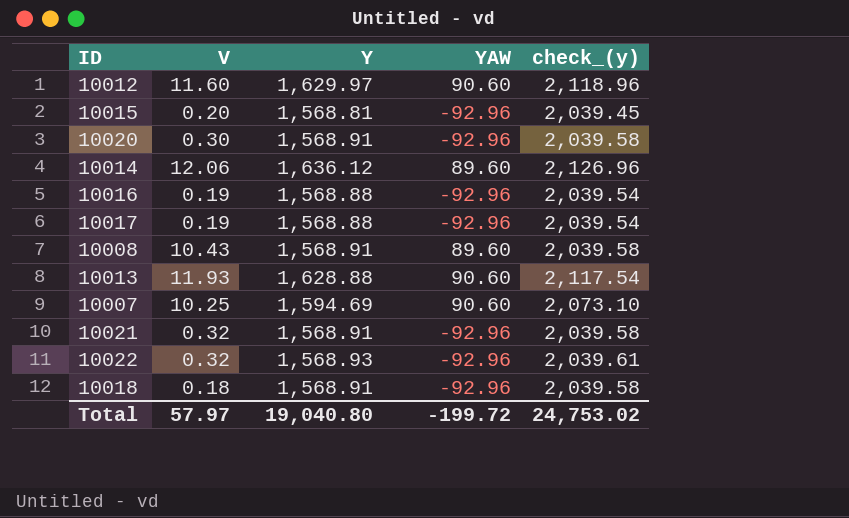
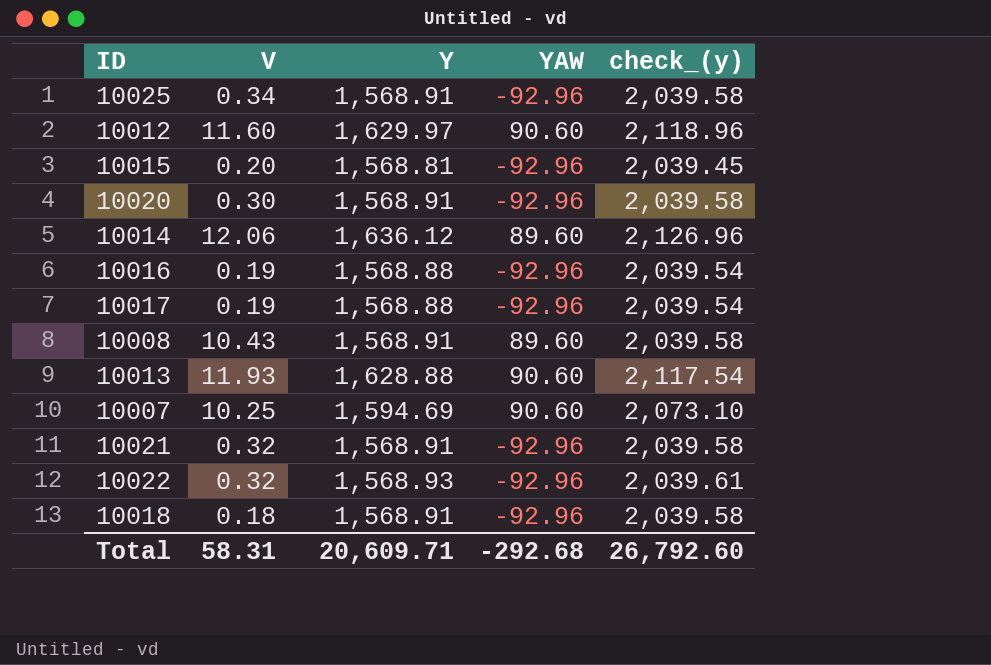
row 10025: none -> 0.34 | 1,568.91 | -92.96 | 2,039.58
Total | V: 57.97 -> 58.31
Total | Y: 19,040.80 -> 20,609.71
Total | YAW: -199.72 -> -292.68
Total | check_(y): 24,753.02 -> 26,792.60

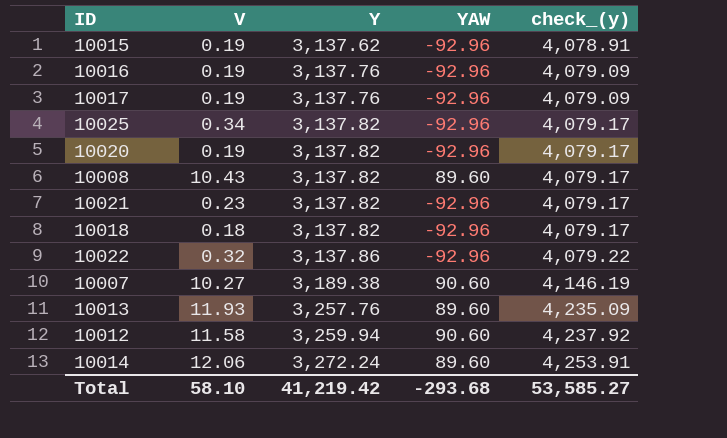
row order: none -> Y ascending
10015 | V: 0.20 -> 0.19
10015 | Y: 1,568.81 -> 3,137.62
10015 | check_(y): 2,039.45 -> 4,078.91
10016 | Y: 1,568.88 -> 3,137.76
10016 | check_(y): 2,039.54 -> 4,079.09
10017 | Y: 1,568.88 -> 3,137.76
10017 | check_(y): 2,039.54 -> 4,079.09
10025 | Y: 1,568.91 -> 3,137.82
10025 | check_(y): 2,039.58 -> 4,079.17
10020 | V: 0.30 -> 0.19
10020 | Y: 1,568.91 -> 3,137.82
10020 | check_(y): 2,039.58 -> 4,079.17
10008 | Y: 1,568.91 -> 3,137.82
10008 | check_(y): 2,039.58 -> 4,079.17
10021 | V: 0.32 -> 0.23
10021 | Y: 1,568.91 -> 3,137.82
10021 | check_(y): 2,039.58 -> 4,079.17
10018 | Y: 1,568.91 -> 3,137.82
10018 | check_(y): 2,039.58 -> 4,079.17
10022 | Y: 1,568.93 -> 3,137.86
10022 | check_(y): 2,039.61 -> 4,079.22
10007 | V: 10.25 -> 10.27
10007 | Y: 1,594.69 -> 3,189.38
10007 | check_(y): 2,073.10 -> 4,146.19
10013 | Y: 1,628.88 -> 3,257.76
10013 | YAW: 90.60 -> 89.60
10013 | check_(y): 2,117.54 -> 4,235.09
10012 | V: 11.60 -> 11.58
10012 | Y: 1,629.97 -> 3,259.94
10012 | check_(y): 2,118.96 -> 4,237.92
10014 | Y: 1,636.12 -> 3,272.24
10014 | check_(y): 2,126.96 -> 4,253.91
Total | V: 58.31 -> 58.10
Total | Y: 20,609.71 -> 41,219.42
Total | YAW: -292.68 -> -293.68
Total | check_(y): 26,792.60 -> 53,585.27

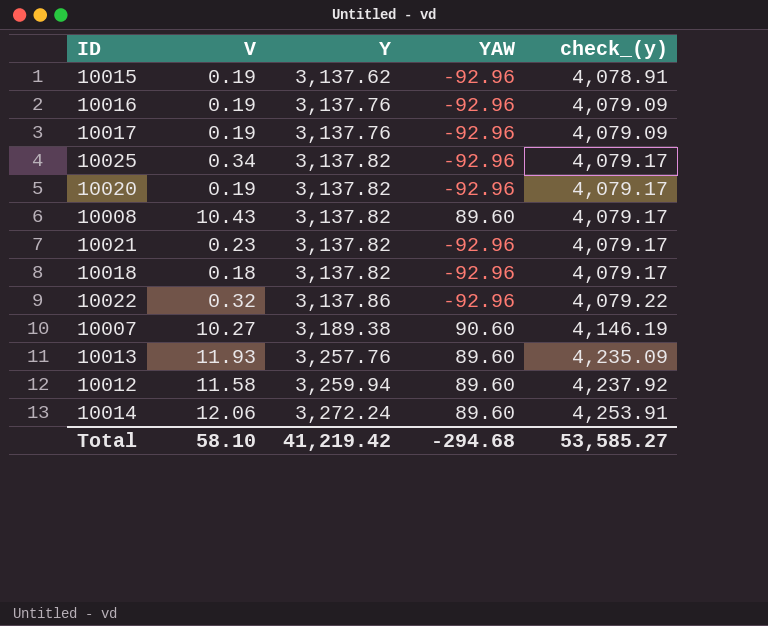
10012 | YAW: 90.60 -> 89.60
Total | YAW: -293.68 -> -294.68

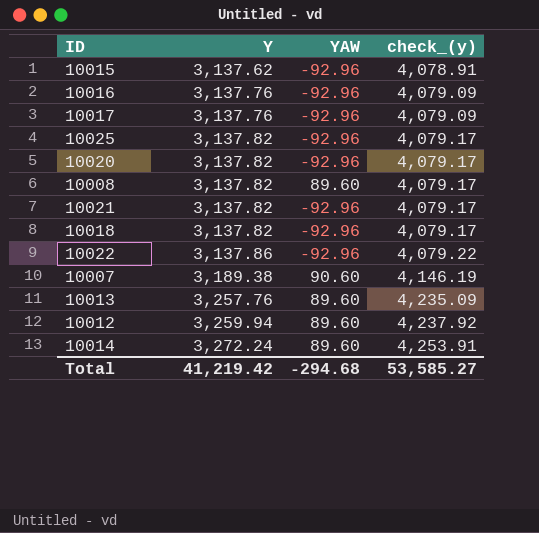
column V | position: 2 -> none

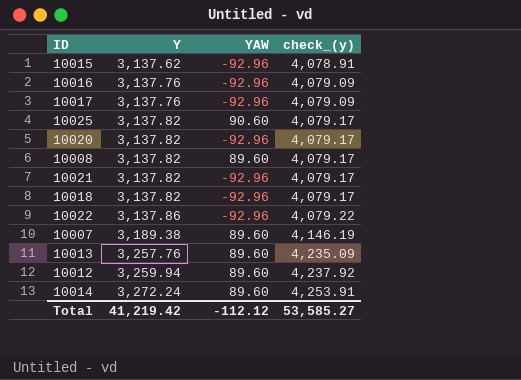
10025 | YAW: -92.96 -> 90.60
10007 | YAW: 90.60 -> 89.60
Total | YAW: -294.68 -> -112.12

